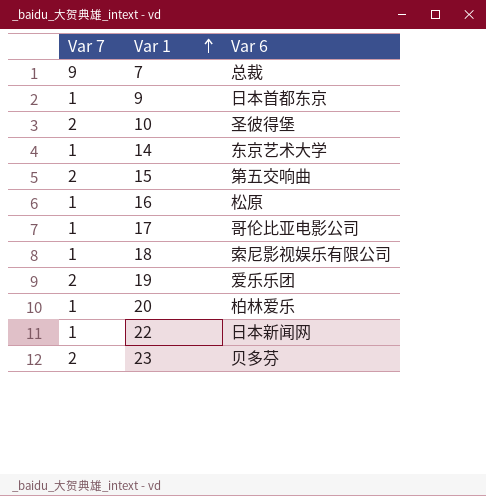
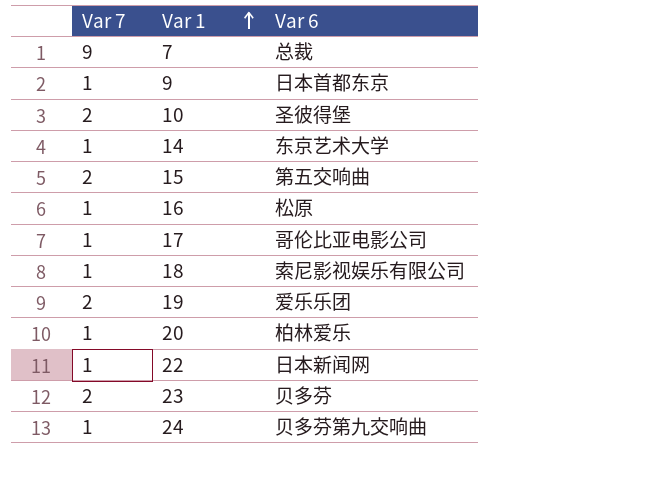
row 24: none -> 1 | 贝多芬第九交响曲

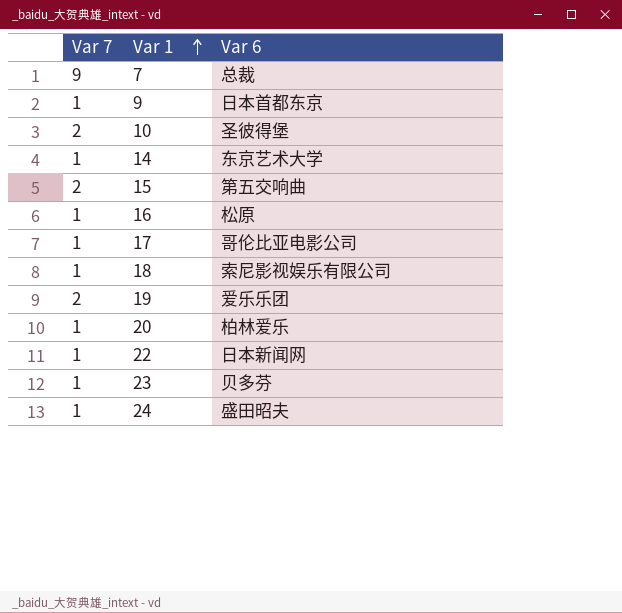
23 | Var 7: 2 -> 1
24 | Var 6: 贝多芬第九交响曲 -> 盛田昭夫

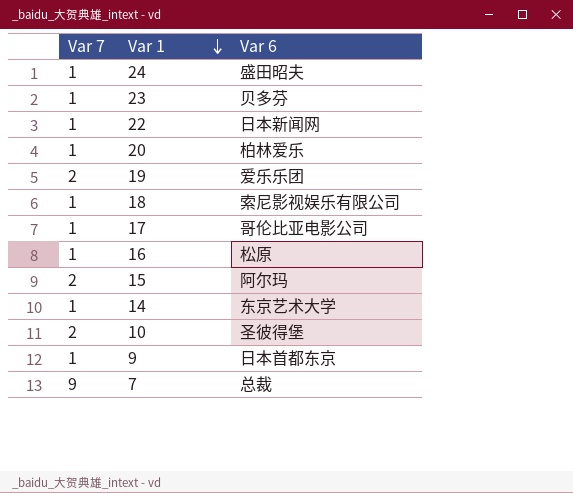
row order: Var 1 ascending -> Var 1 descending
15 | Var 6: 第五交响曲 -> 阿尔玛

